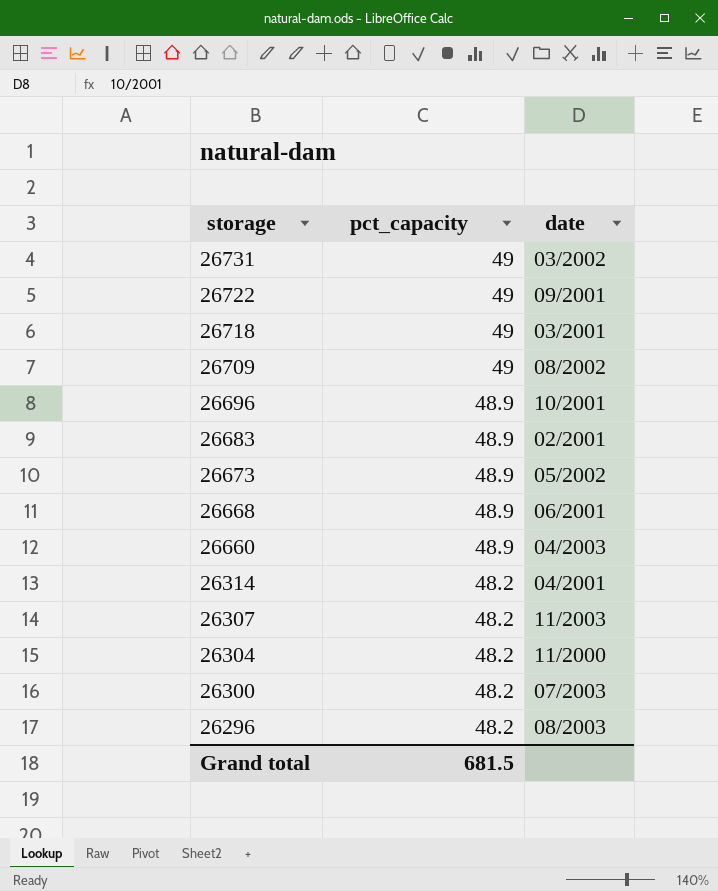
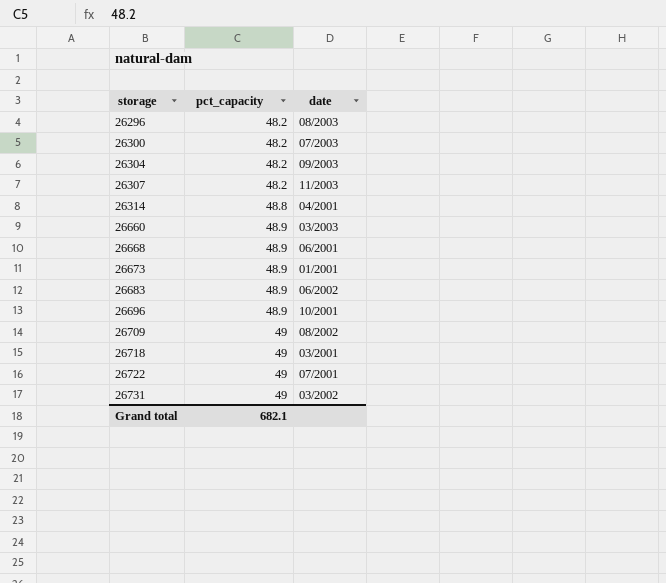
row order: storage descending -> storage ascending
26304 | date: 11/2000 -> 09/2003
26314 | pct_capacity: 48.2 -> 48.8
26660 | date: 04/2003 -> 03/2003
26673 | date: 05/2002 -> 01/2001
26683 | date: 02/2001 -> 06/2002
26722 | date: 09/2001 -> 07/2001
Grand total | pct_capacity: 681.5 -> 682.1

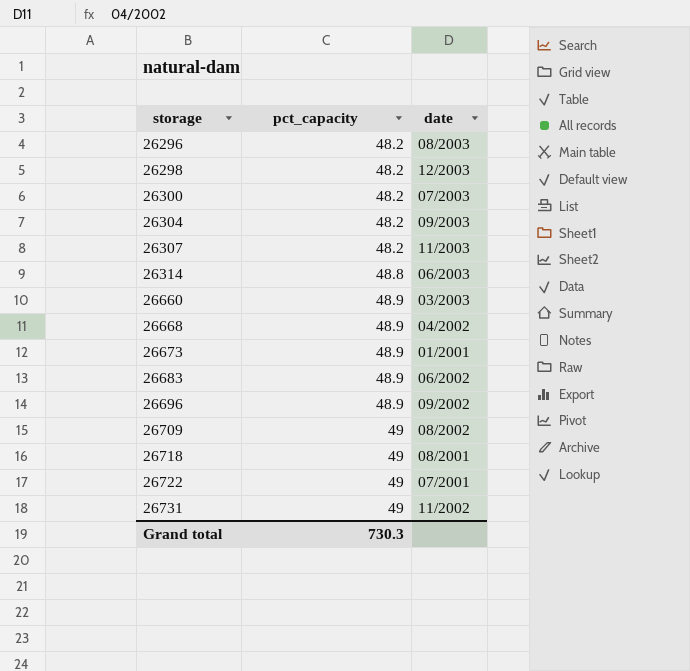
row 26298: none -> 48.2 | 12/2003
26314 | date: 04/2001 -> 06/2003
26668 | date: 06/2001 -> 04/2002
26696 | date: 10/2001 -> 09/2002
26718 | date: 03/2001 -> 08/2001
26731 | date: 03/2002 -> 11/2002
Grand total | pct_capacity: 682.1 -> 730.3

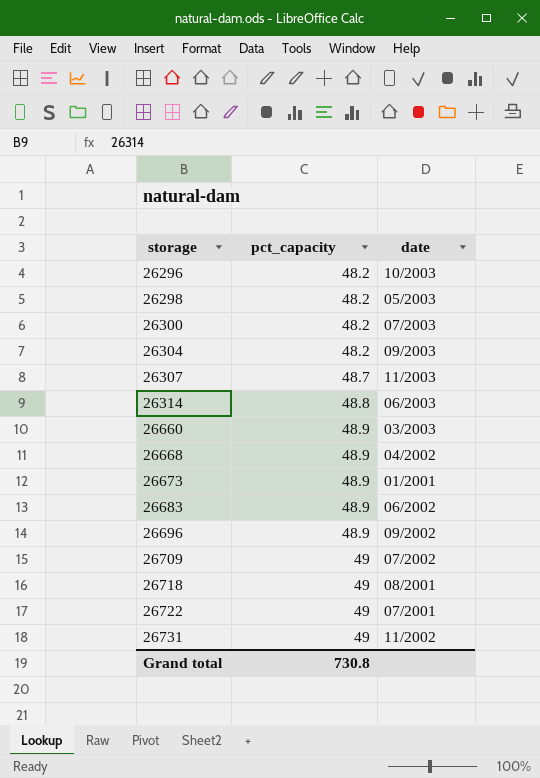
26296 | date: 08/2003 -> 10/2003
26298 | date: 12/2003 -> 05/2003
26307 | pct_capacity: 48.2 -> 48.7
26709 | date: 08/2002 -> 07/2002
Grand total | pct_capacity: 730.3 -> 730.8

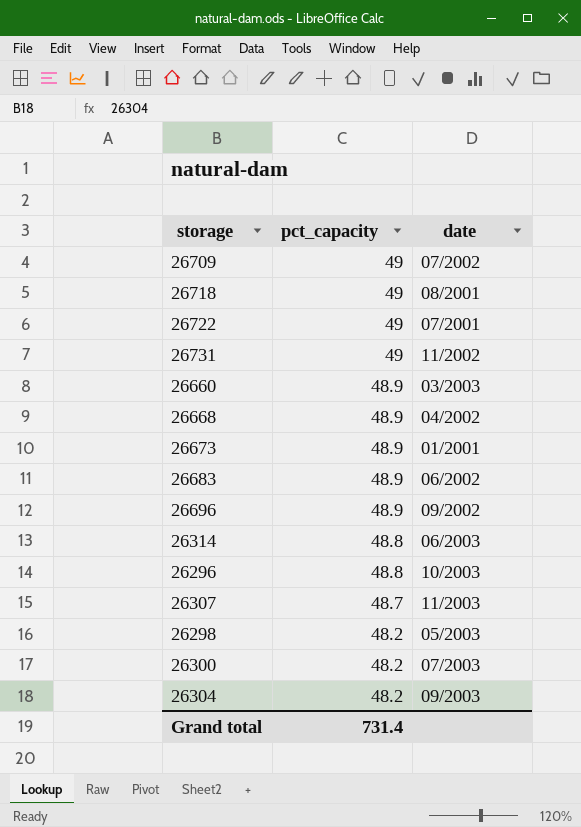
row order: storage ascending -> pct_capacity descending
26296 | pct_capacity: 48.2 -> 48.8
Grand total | pct_capacity: 730.8 -> 731.4

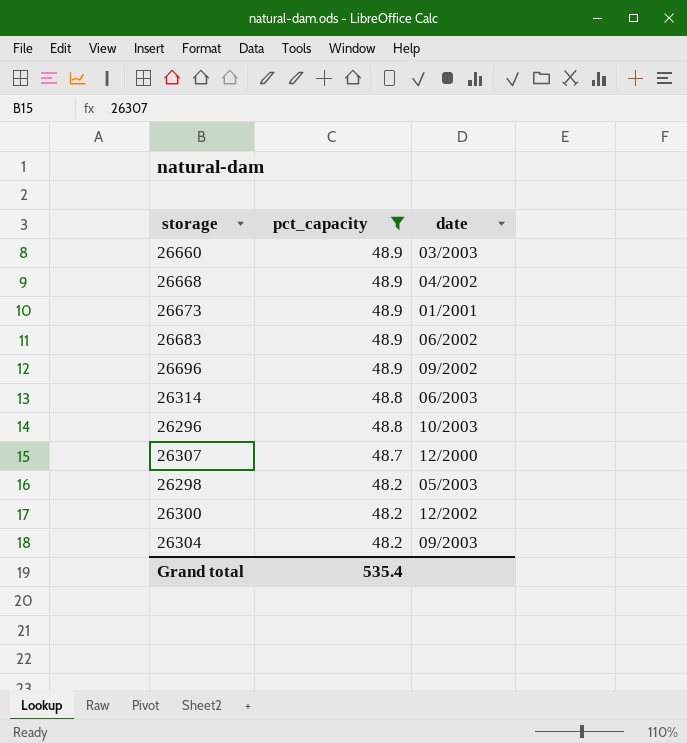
filter: none -> pct_capacity != 49
26307 | date: 11/2003 -> 12/2000
26300 | date: 07/2003 -> 12/2002
Grand total | pct_capacity: 731.4 -> 535.4

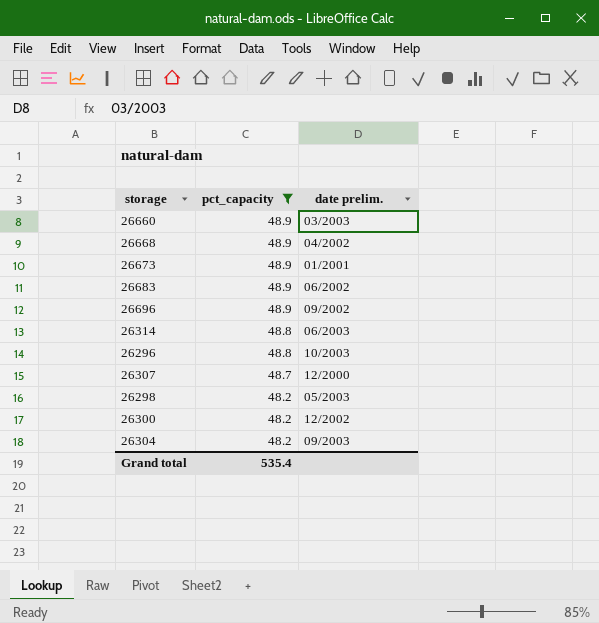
column name: date -> date prelim.

